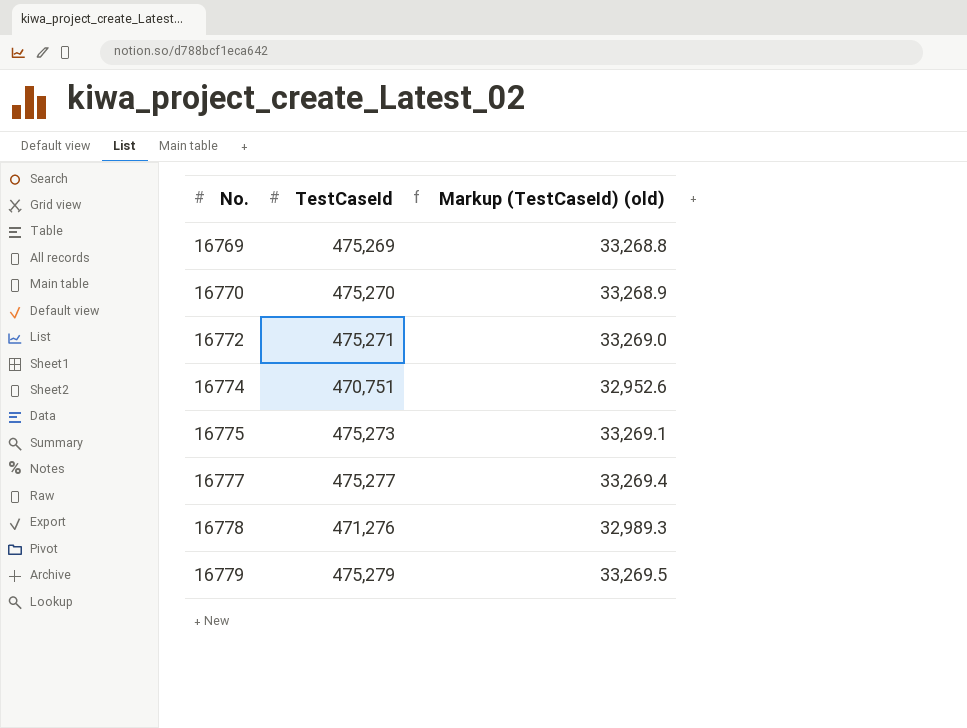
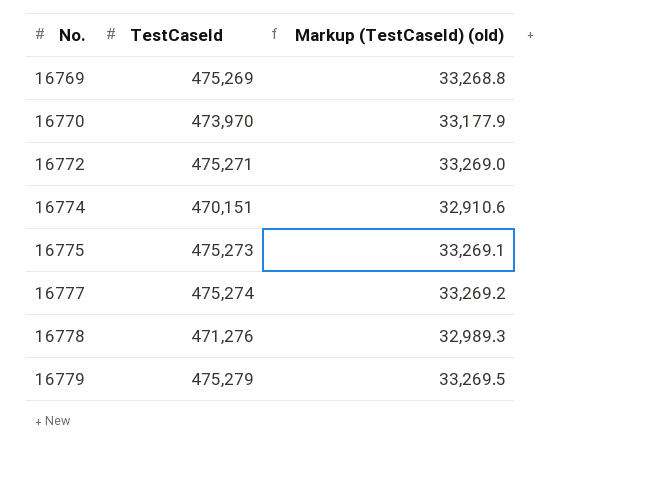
16770 | TestCaseId: 475,270 -> 473,970
16770 | Markup (TestCaseId) (old): 33,268.9 -> 33,177.9
16774 | TestCaseId: 470,751 -> 470,151
16774 | Markup (TestCaseId) (old): 32,952.6 -> 32,910.6
16777 | TestCaseId: 475,277 -> 475,274
16777 | Markup (TestCaseId) (old): 33,269.4 -> 33,269.2

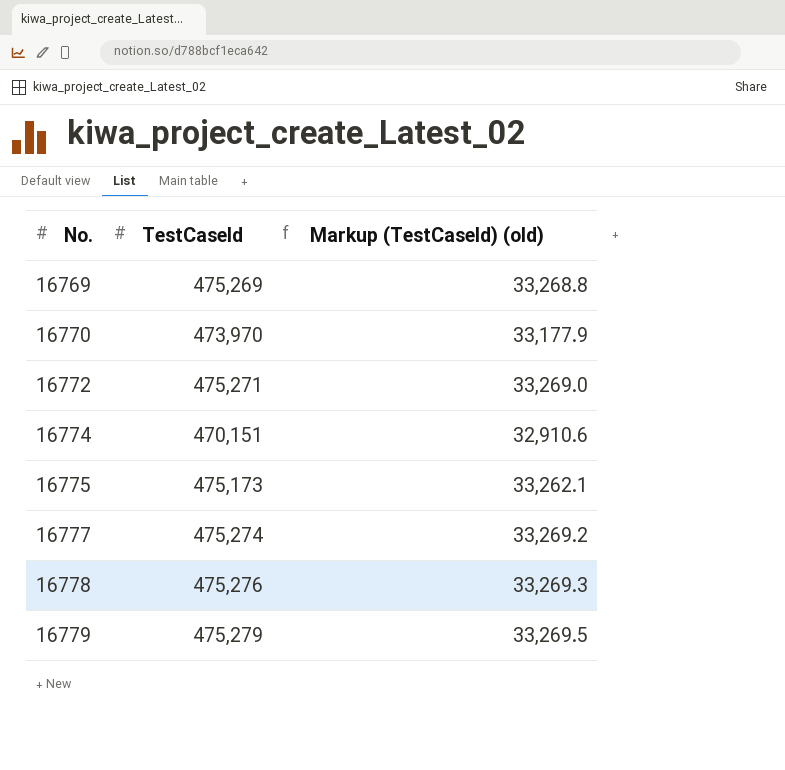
16775 | TestCaseId: 475,273 -> 475,173
16775 | Markup (TestCaseId) (old): 33,269.1 -> 33,262.1
16778 | TestCaseId: 471,276 -> 475,276
16778 | Markup (TestCaseId) (old): 32,989.3 -> 33,269.3

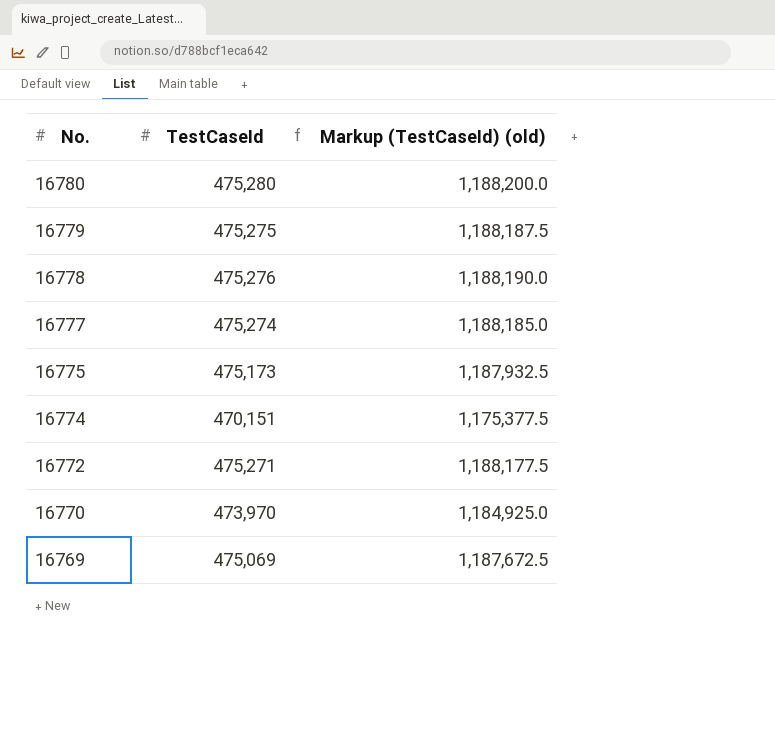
row order: No. ascending -> No. descending
column Markup (TestCaseId) (old) | formula: [TestCaseId] * 0.07 -> [TestCaseId] * 2.5
row 16780: none -> 475,280 | 1,188,200.0
16779 | TestCaseId: 475,279 -> 475,275
16769 | TestCaseId: 475,269 -> 475,069

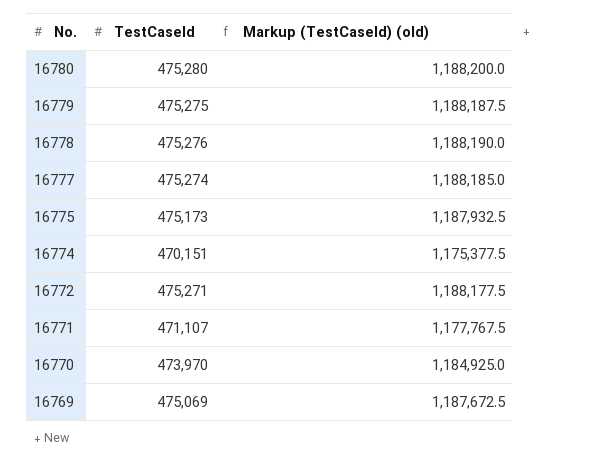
row 16771: none -> 471,107 | 1,177,767.5

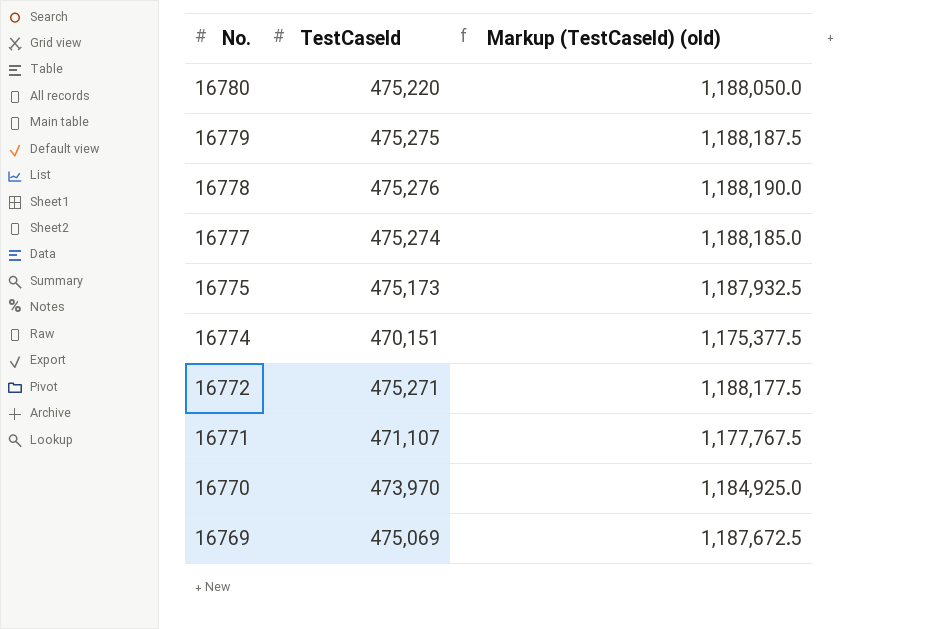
16780 | TestCaseId: 475,280 -> 475,220
16780 | Markup (TestCaseId) (old): 1,188,200.0 -> 1,188,050.0

